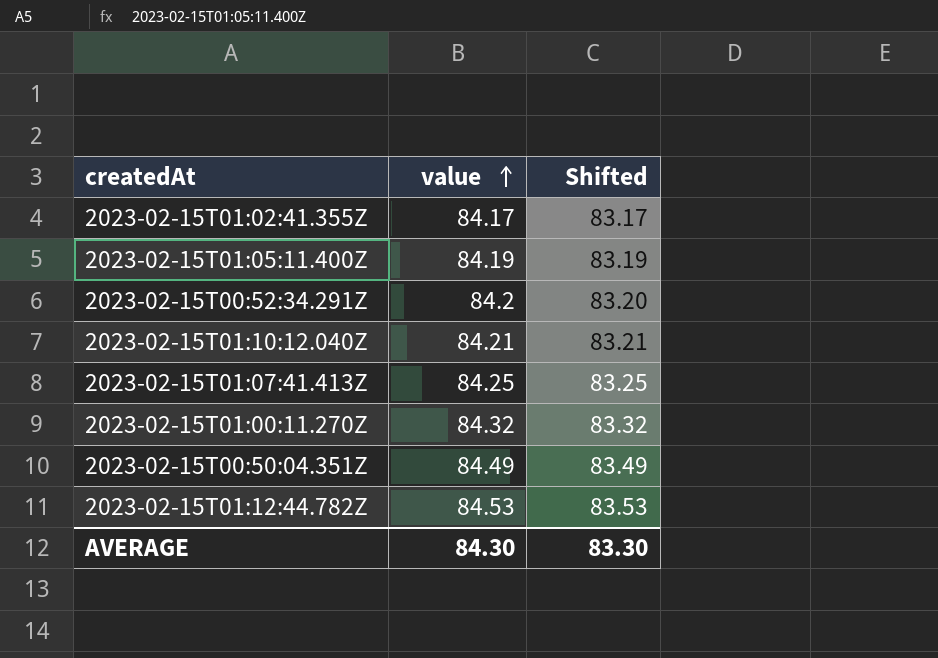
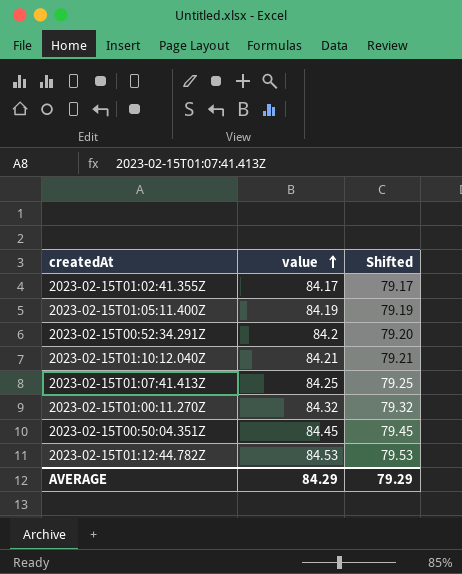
column Shifted | formula: [value] - 1 -> [value] - 5
2023-02-15T00:50:04.351Z | value: 84.49 -> 84.45
AVERAGE | value: 84.30 -> 84.29
AVERAGE | Shifted: 83.30 -> 79.29

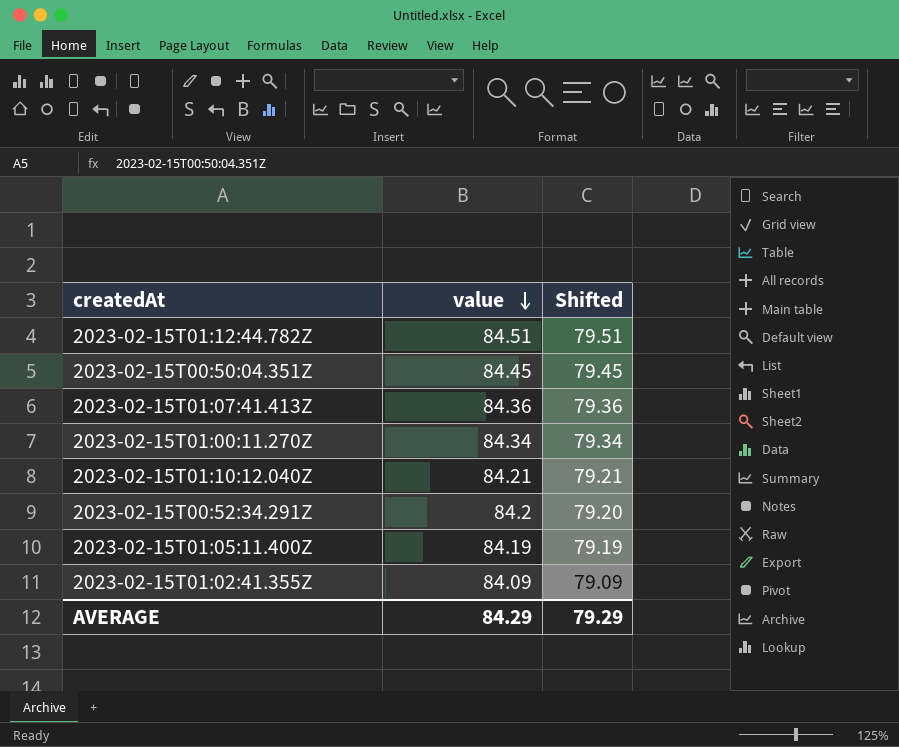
row order: value ascending -> value descending
2023-02-15T01:12:44.782Z | value: 84.53 -> 84.51
2023-02-15T01:12:44.782Z | Shifted: 79.53 -> 79.51
2023-02-15T01:07:41.413Z | value: 84.25 -> 84.36
2023-02-15T01:07:41.413Z | Shifted: 79.25 -> 79.36
2023-02-15T01:00:11.270Z | value: 84.32 -> 84.34
2023-02-15T01:00:11.270Z | Shifted: 79.32 -> 79.34
2023-02-15T01:02:41.355Z | value: 84.17 -> 84.09
2023-02-15T01:02:41.355Z | Shifted: 79.17 -> 79.09

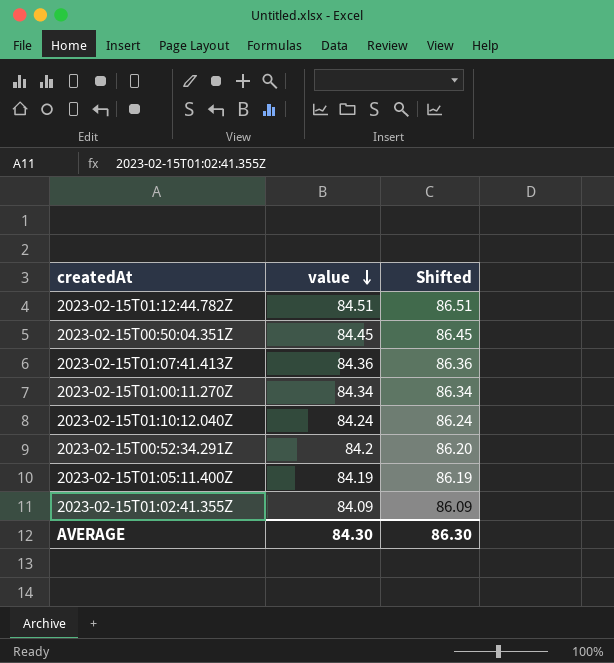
column Shifted | formula: [value] - 5 -> [value] + 2
2023-02-15T01:10:12.040Z | value: 84.21 -> 84.24
AVERAGE | value: 84.29 -> 84.30
AVERAGE | Shifted: 79.29 -> 86.30

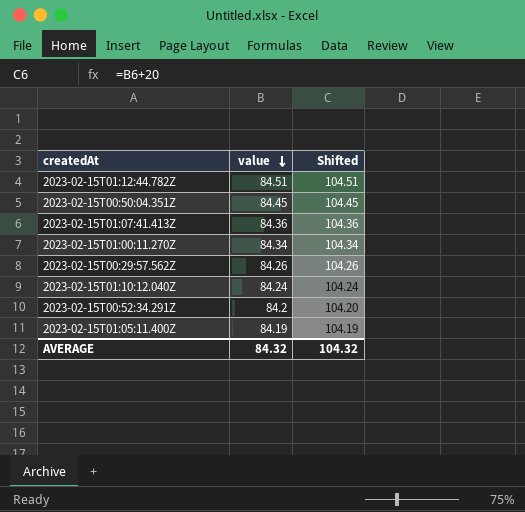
column Shifted | formula: [value] + 2 -> [value] + 20
row 2023-02-15T01:02:41.355Z: 84.09 | 86.09 -> none
row 2023-02-15T00:29:57.562Z: none -> 84.26 | 104.26
AVERAGE | value: 84.30 -> 84.32
AVERAGE | Shifted: 86.30 -> 104.32

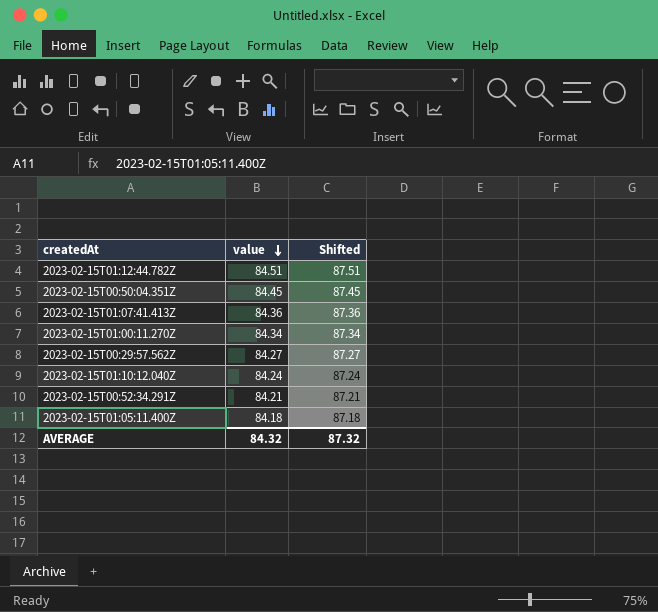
column Shifted | formula: [value] + 20 -> [value] + 3
2023-02-15T00:29:57.562Z | value: 84.26 -> 84.27
2023-02-15T00:52:34.291Z | value: 84.2 -> 84.21
2023-02-15T01:05:11.400Z | value: 84.19 -> 84.18
AVERAGE | Shifted: 104.32 -> 87.32

